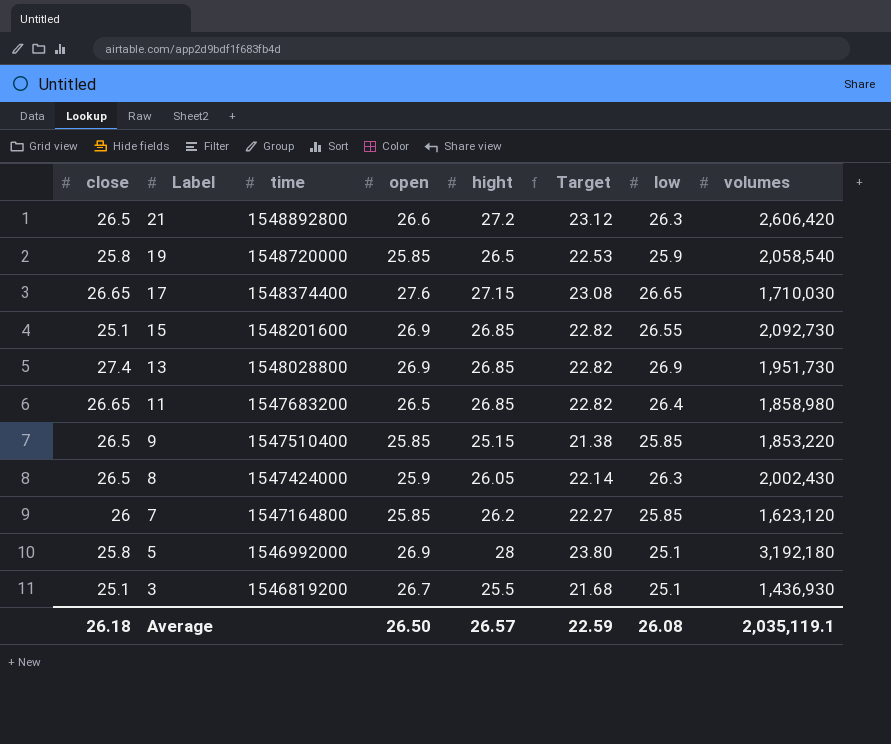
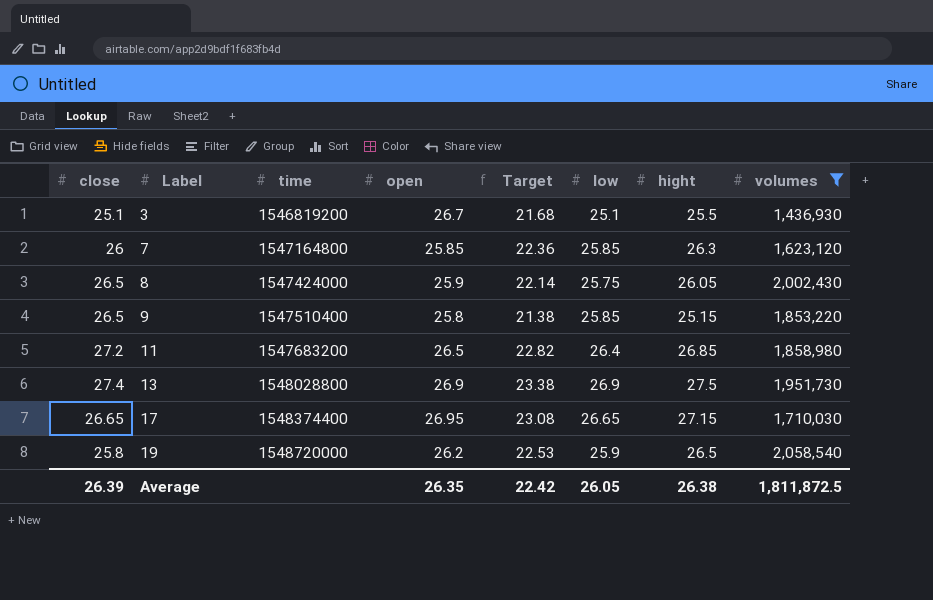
filter: none -> volumes <= 2,058,540
row order: Label descending -> Label ascending
column hight | position: 5 -> 7
7 | Target: 22.27 -> 22.36
7 | hight: 26.2 -> 26.3
8 | low: 26.3 -> 25.75
9 | open: 25.85 -> 25.8
11 | close: 26.65 -> 27.2
13 | Target: 22.82 -> 23.38
13 | hight: 26.85 -> 27.5
17 | open: 27.6 -> 26.95
19 | open: 25.85 -> 26.2
Average | close: 26.18 -> 26.39
Average | open: 26.50 -> 26.35
Average | Target: 22.59 -> 22.42
Average | low: 26.08 -> 26.05
Average | hight: 26.57 -> 26.38
Average | volumes: 2,035,119.1 -> 1,811,872.5

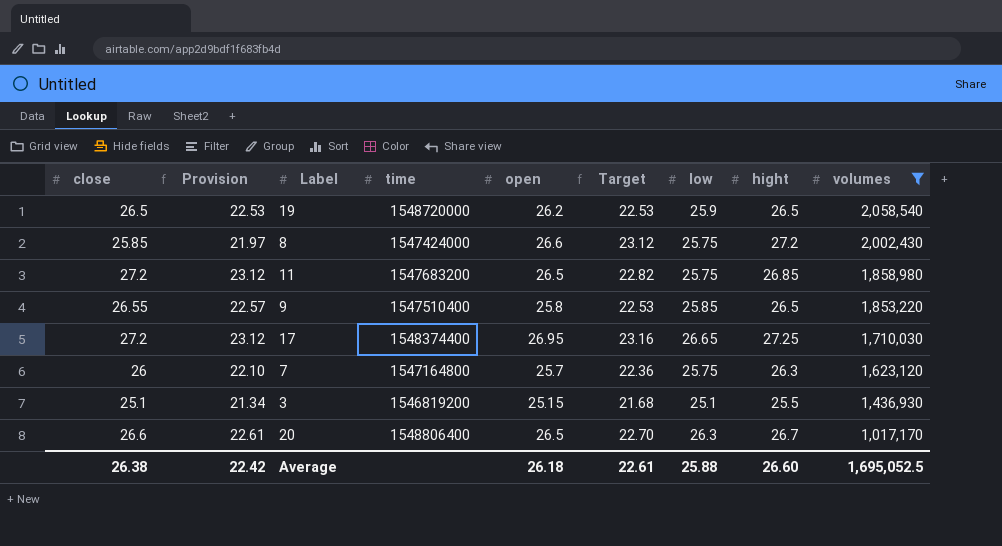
row order: Label ascending -> volumes descending
column Provision | formula: none -> [close] * 0.85
row 13: 27.4 | 1548028800 | 26.9 | 23.38 | 26.9 | 27.5 | 1,951,730 -> none
19 | close: 25.8 -> 26.5
8 | close: 26.5 -> 25.85
8 | open: 25.9 -> 26.6
8 | Target: 22.14 -> 23.12
8 | hight: 26.05 -> 27.2
11 | low: 26.4 -> 25.75
9 | close: 26.5 -> 26.55
9 | Target: 21.38 -> 22.53
9 | hight: 25.15 -> 26.5
17 | close: 26.65 -> 27.2
17 | Target: 23.08 -> 23.16
17 | hight: 27.15 -> 27.25
7 | open: 25.85 -> 25.7
7 | low: 25.85 -> 25.75
3 | open: 26.7 -> 25.15
row 20: none -> 26.6 | 22.61 | 1548806400 | 26.5 | 22.70 | 26.3 | 26.7 | 1,017,170
Average | close: 26.39 -> 26.38
Average | open: 26.35 -> 26.18
Average | Target: 22.42 -> 22.61
Average | low: 26.05 -> 25.88
Average | hight: 26.38 -> 26.60
Average | volumes: 1,811,872.5 -> 1,695,052.5

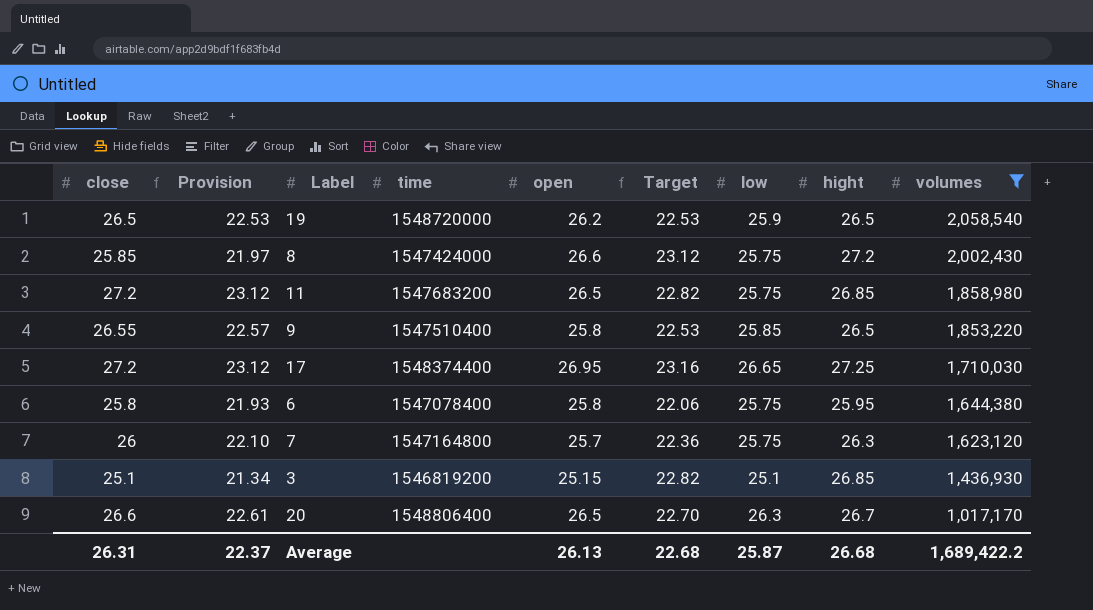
row 6: none -> 25.8 | 21.93 | 1547078400 | 25.8 | 22.06 | 25.75 | 25.95 | 1,644,380
3 | Target: 21.68 -> 22.82
3 | hight: 25.5 -> 26.85
Average | close: 26.38 -> 26.31
Average | Provision: 22.42 -> 22.37
Average | open: 26.18 -> 26.13
Average | Target: 22.61 -> 22.68
Average | low: 25.88 -> 25.87
Average | hight: 26.60 -> 26.68
Average | volumes: 1,695,052.5 -> 1,689,422.2

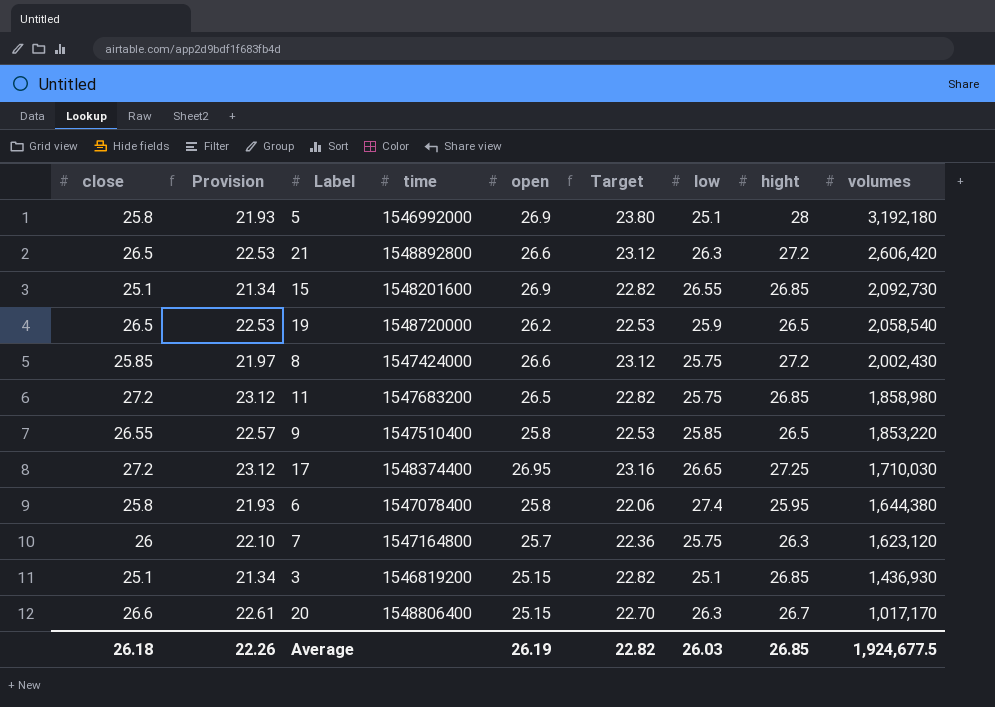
filter: volumes <= 2,058,540 -> none
6 | low: 25.75 -> 27.4
20 | open: 26.5 -> 25.15
Average | close: 26.31 -> 26.18
Average | Provision: 22.37 -> 22.26
Average | open: 26.13 -> 26.19
Average | Target: 22.68 -> 22.82
Average | low: 25.87 -> 26.03
Average | hight: 26.68 -> 26.85
Average | volumes: 1,689,422.2 -> 1,924,677.5

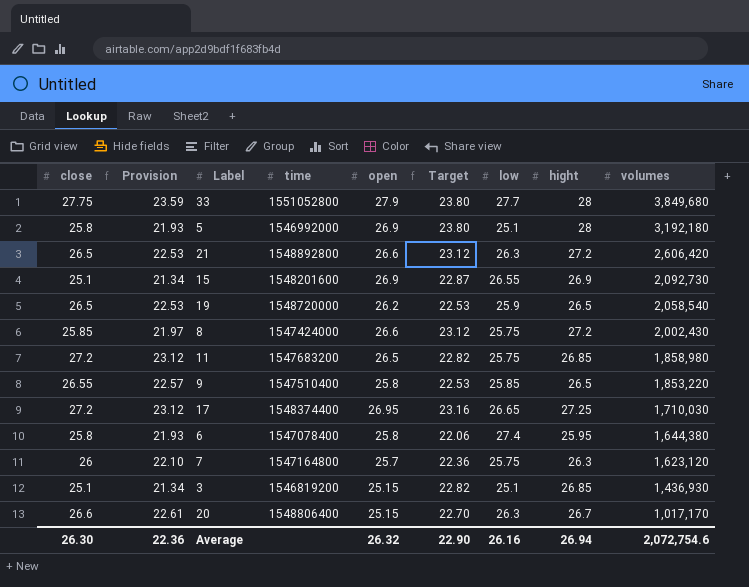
row 33: none -> 27.75 | 23.59 | 1551052800 | 27.9 | 23.80 | 27.7 | 28 | 3,849,680
15 | Target: 22.82 -> 22.87
15 | hight: 26.85 -> 26.9
Average | close: 26.18 -> 26.30
Average | Provision: 22.26 -> 22.36
Average | open: 26.19 -> 26.32
Average | Target: 22.82 -> 22.90
Average | low: 26.03 -> 26.16
Average | hight: 26.85 -> 26.94
Average | volumes: 1,924,677.5 -> 2,072,754.6

